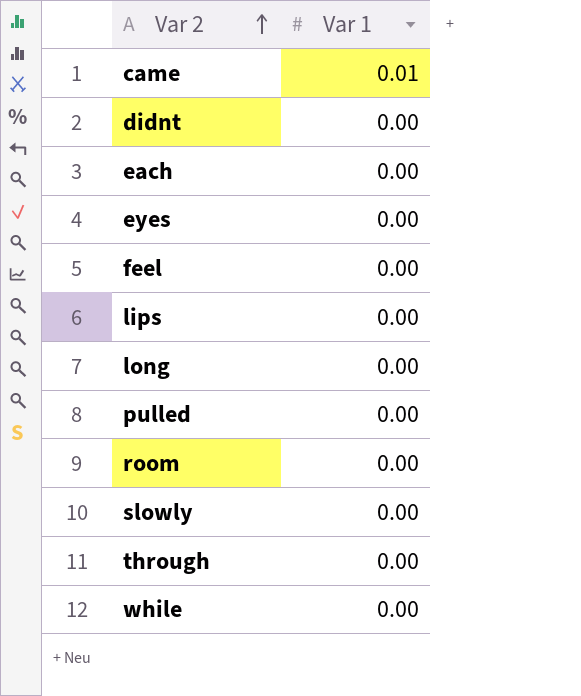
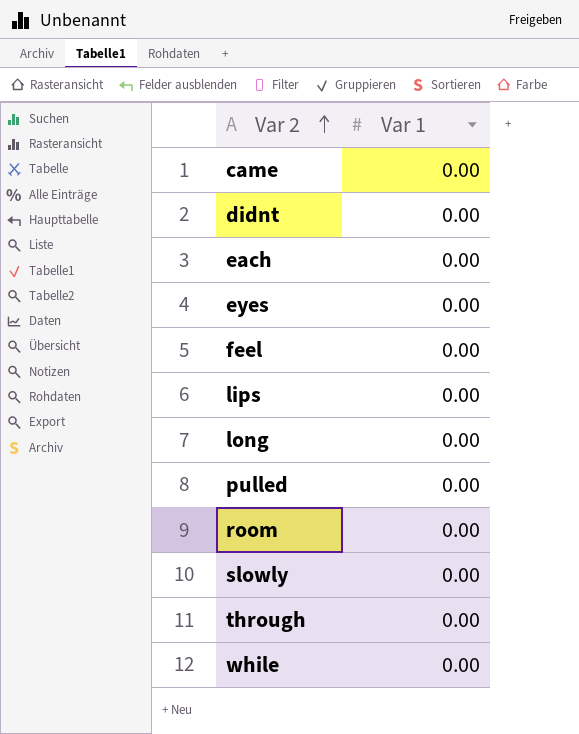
came | Var 1: 0.01 -> 0.00

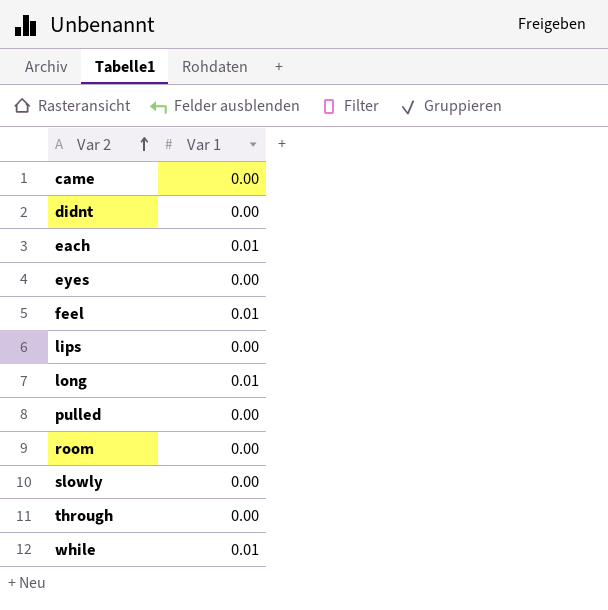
each | Var 1: 0.00 -> 0.01
feel | Var 1: 0.00 -> 0.01
long | Var 1: 0.00 -> 0.01
while | Var 1: 0.00 -> 0.01

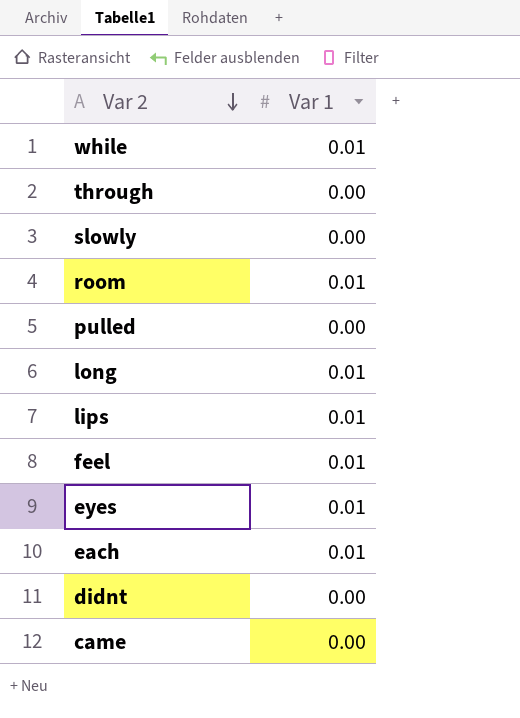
row order: Var 2 ascending -> Var 2 descending
room | Var 1: 0.00 -> 0.01
lips | Var 1: 0.00 -> 0.01
eyes | Var 1: 0.00 -> 0.01

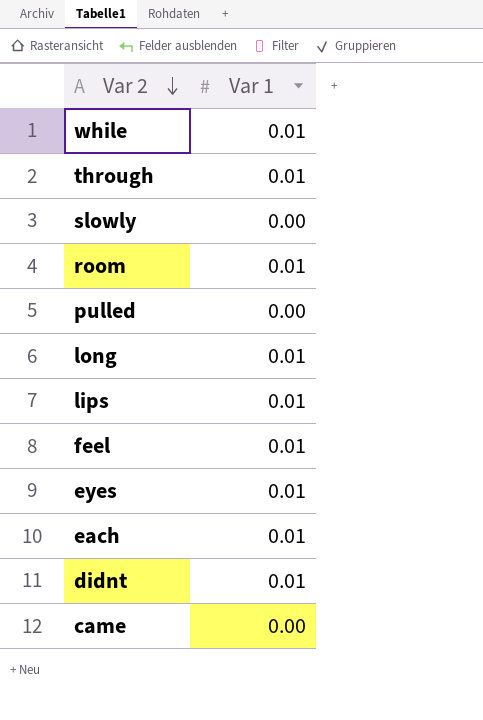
through | Var 1: 0.00 -> 0.01
didnt | Var 1: 0.00 -> 0.01

